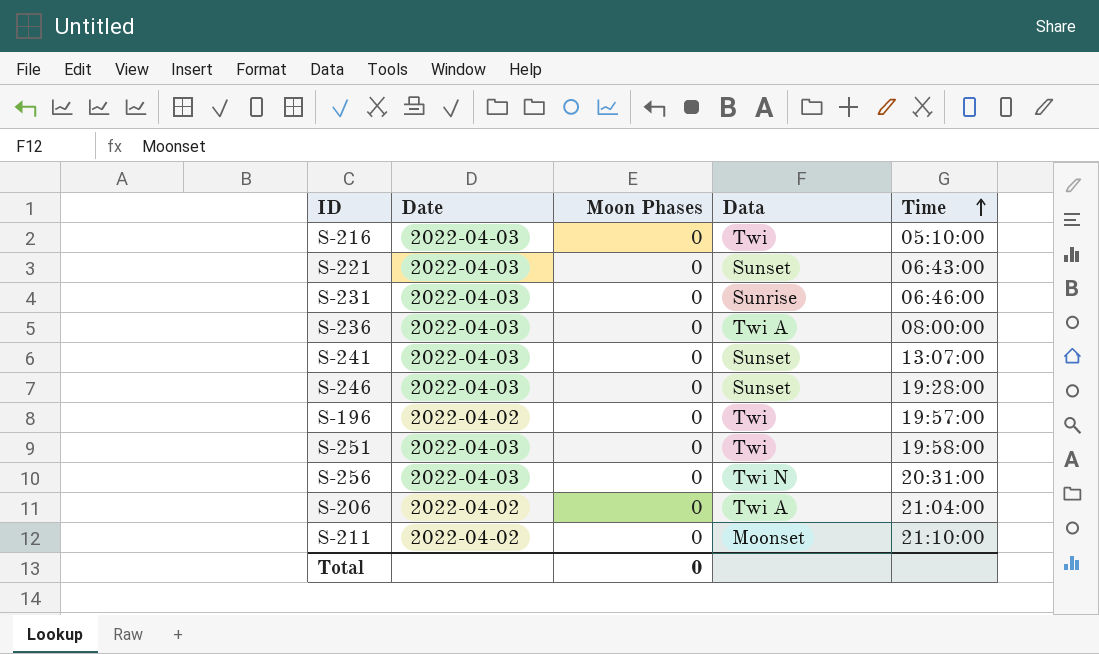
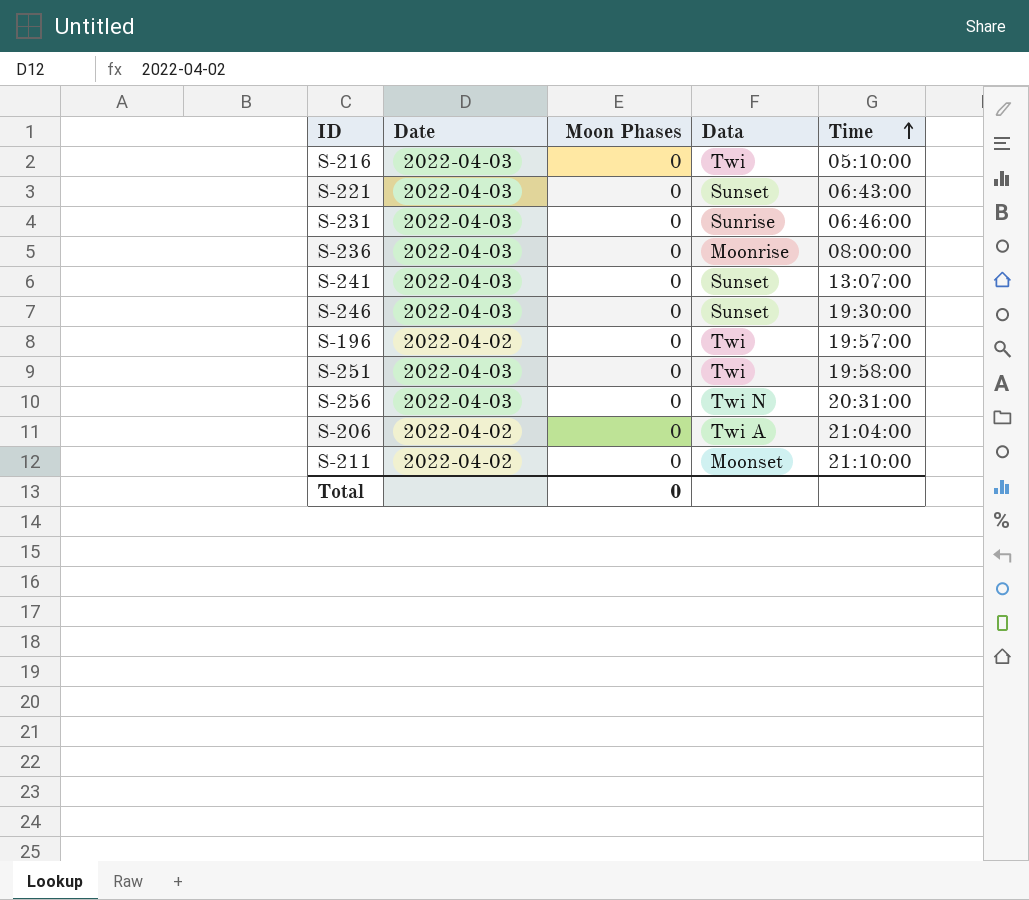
S-236 | Data: Twi A -> Moonrise
S-246 | Time: 19:28:00 -> 19:30:00

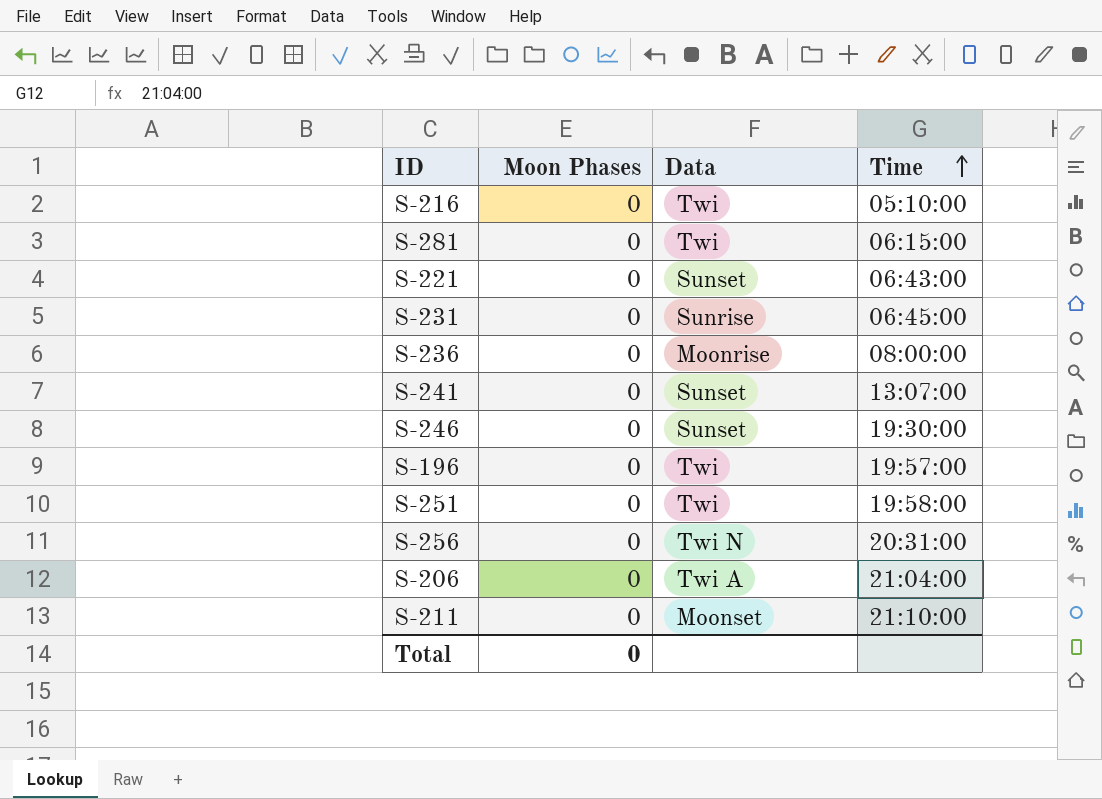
column Date | position: 2 -> none
row S-281: none -> 0 | Twi | 06:15:00
S-231 | Time: 06:46:00 -> 06:45:00

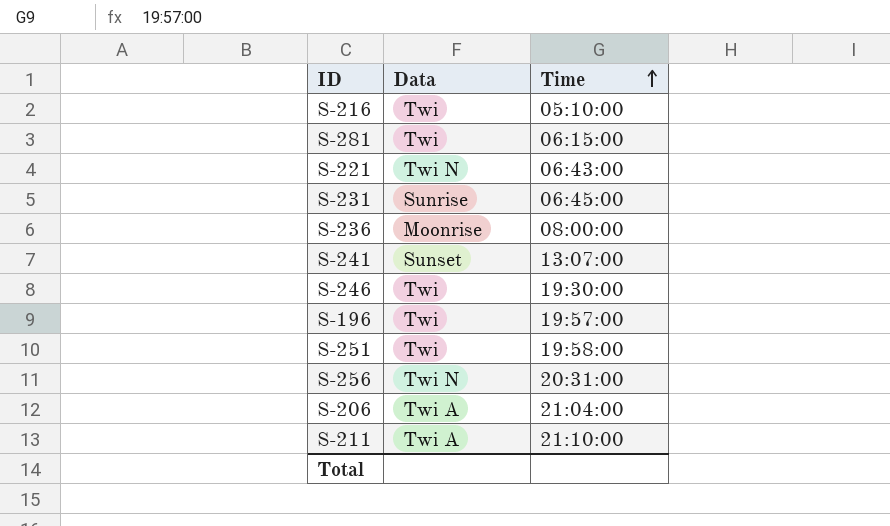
column Moon Phases | position: 2 -> none
S-221 | Data: Sunset -> Twi N
S-246 | Data: Sunset -> Twi
S-211 | Data: Moonset -> Twi A

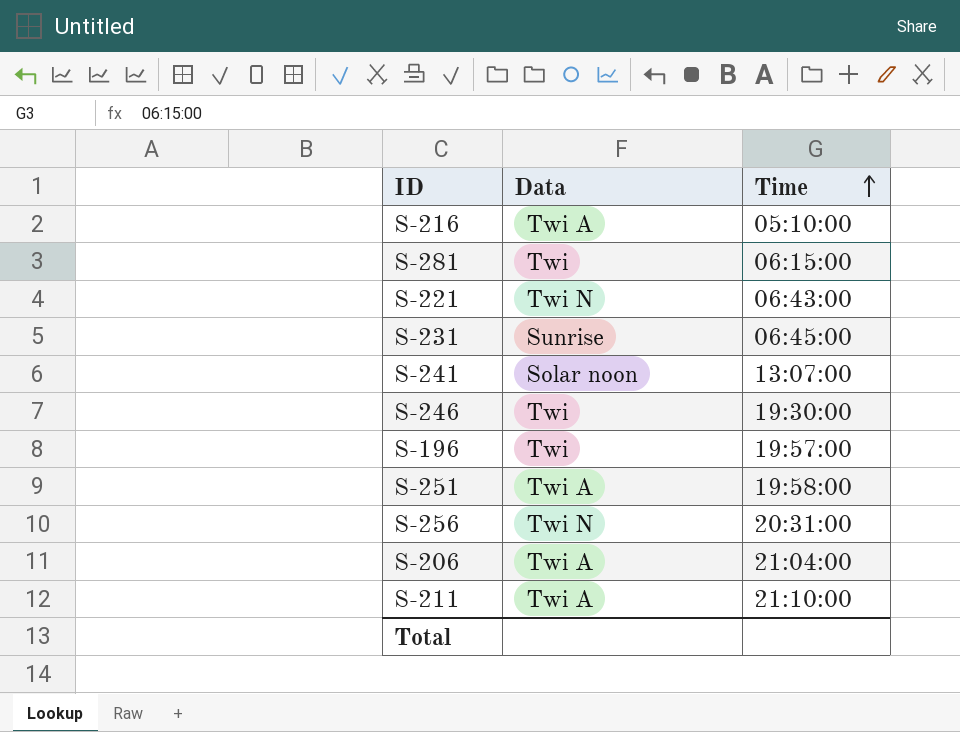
row S-236: Moonrise | 08:00:00 -> none
S-216 | Data: Twi -> Twi A
S-241 | Data: Sunset -> Solar noon
S-251 | Data: Twi -> Twi A

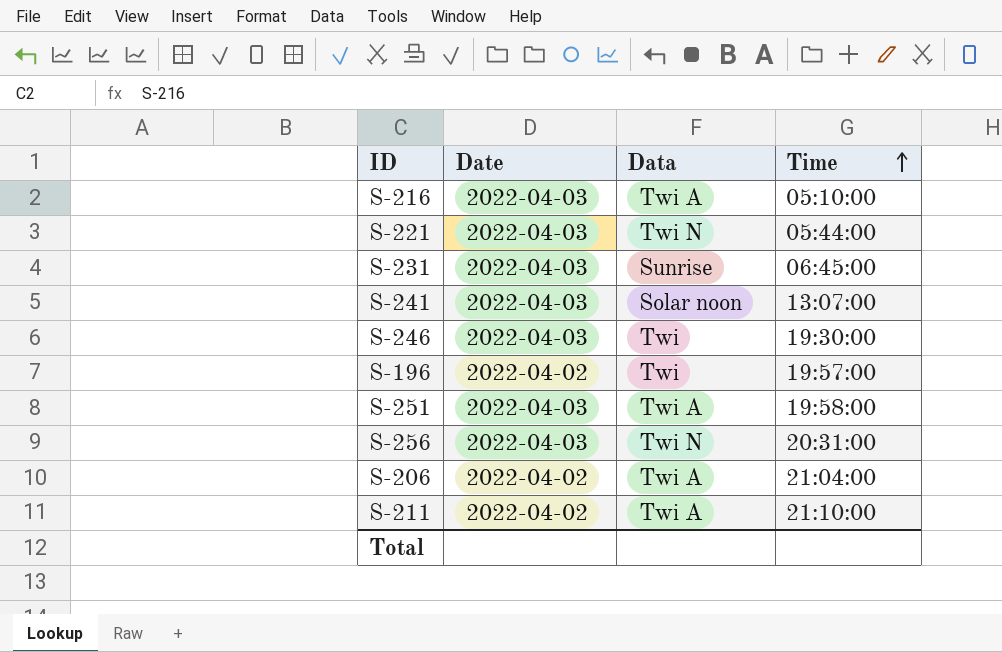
column Date | position: none -> 2
row S-281: Twi | 06:15:00 -> none
S-221 | Time: 06:43:00 -> 05:44:00

